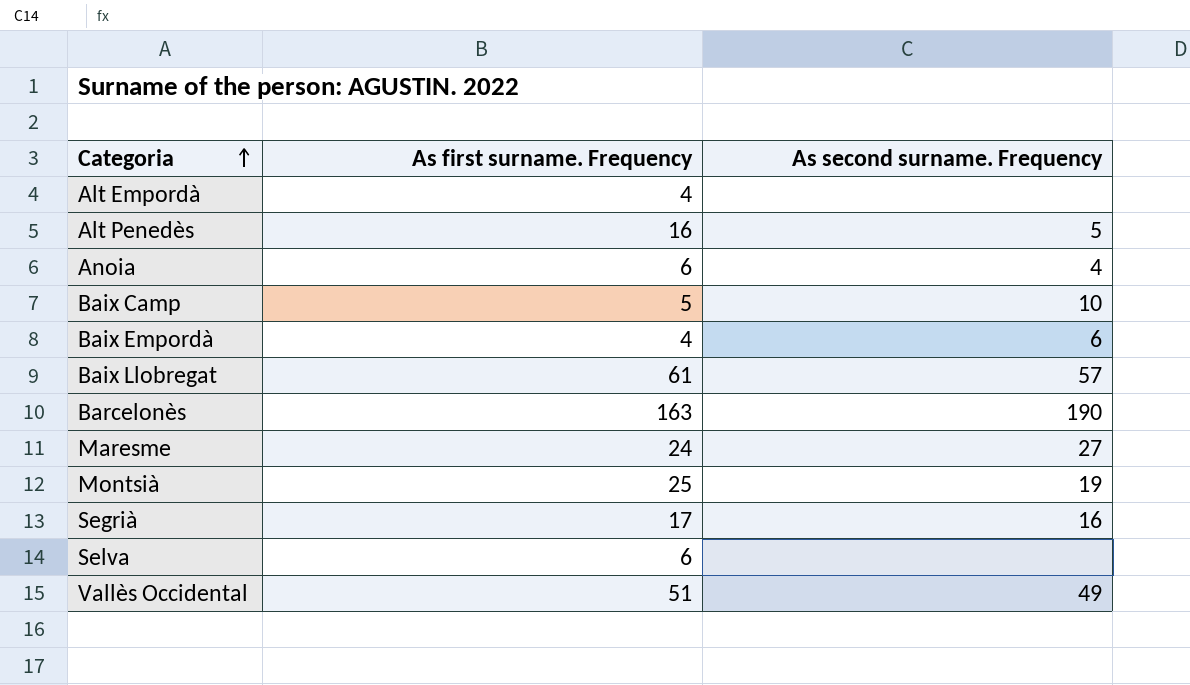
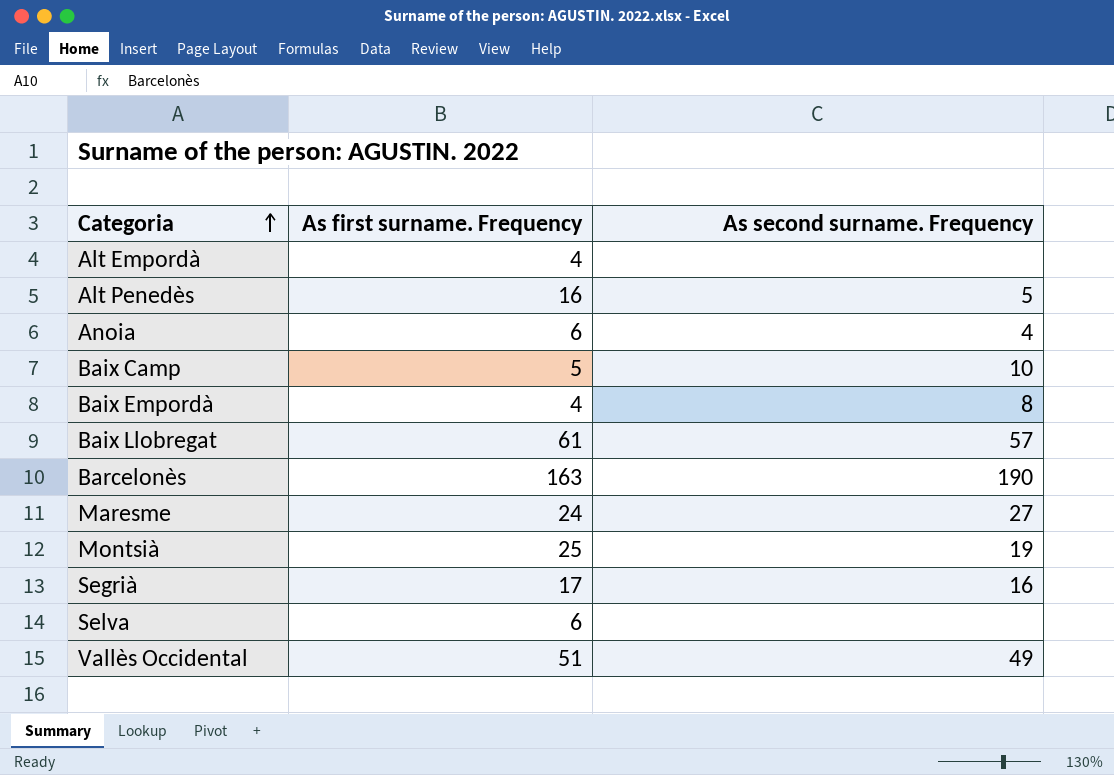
Baix Empordà | As second surname. Frequency: 6 -> 8

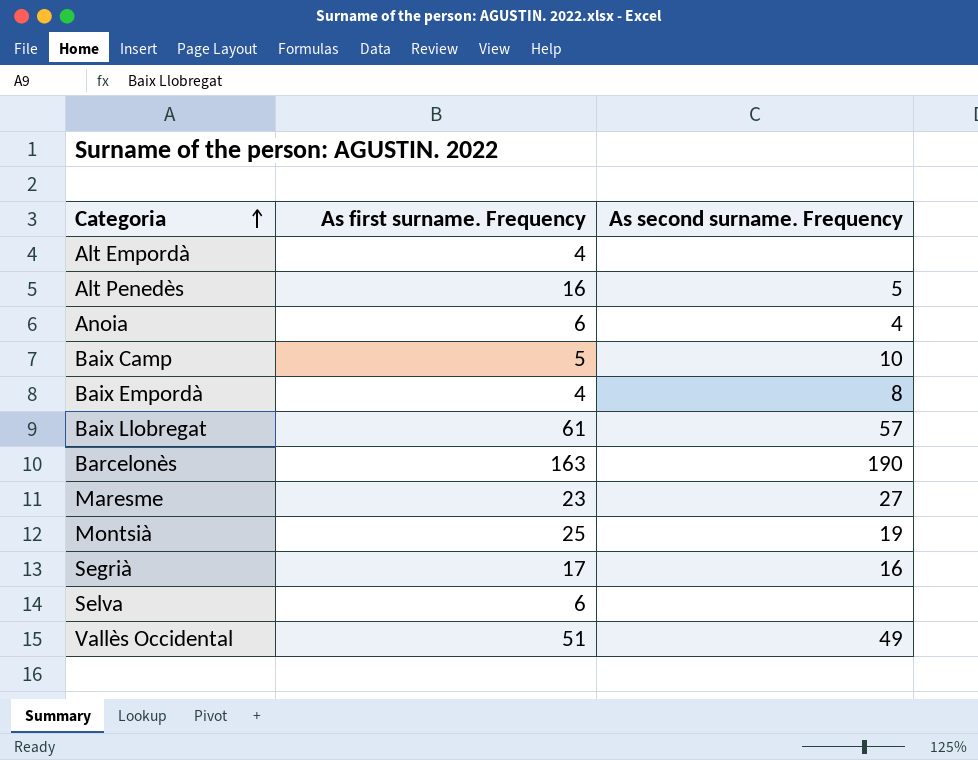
Maresme | As first surname. Frequency: 24 -> 23

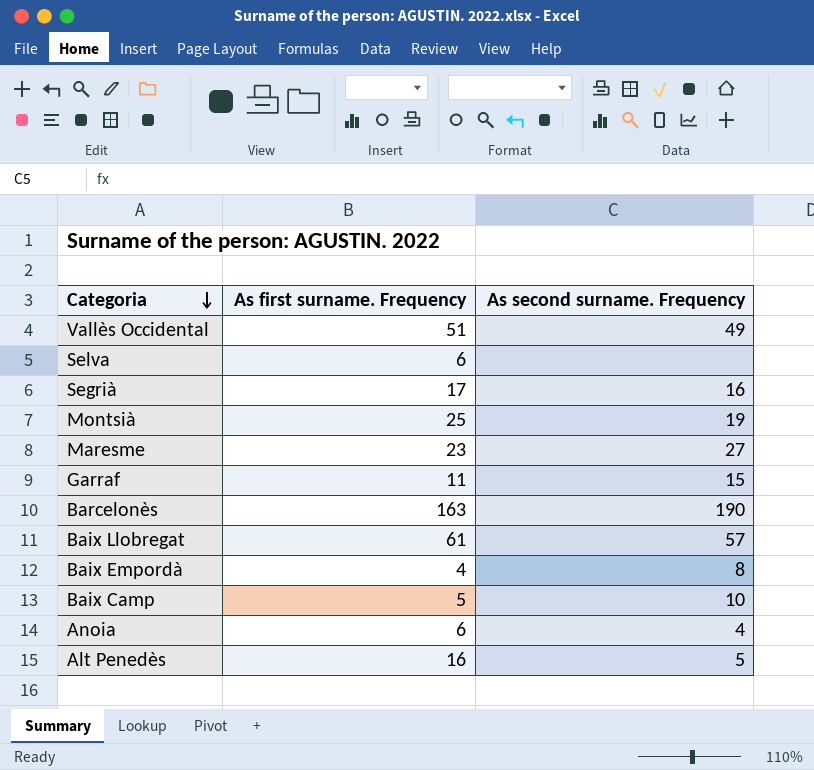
row order: Categoria ascending -> Categoria descending
row Alt Empordà: 4 | none -> none
row Garraf: none -> 11 | 15

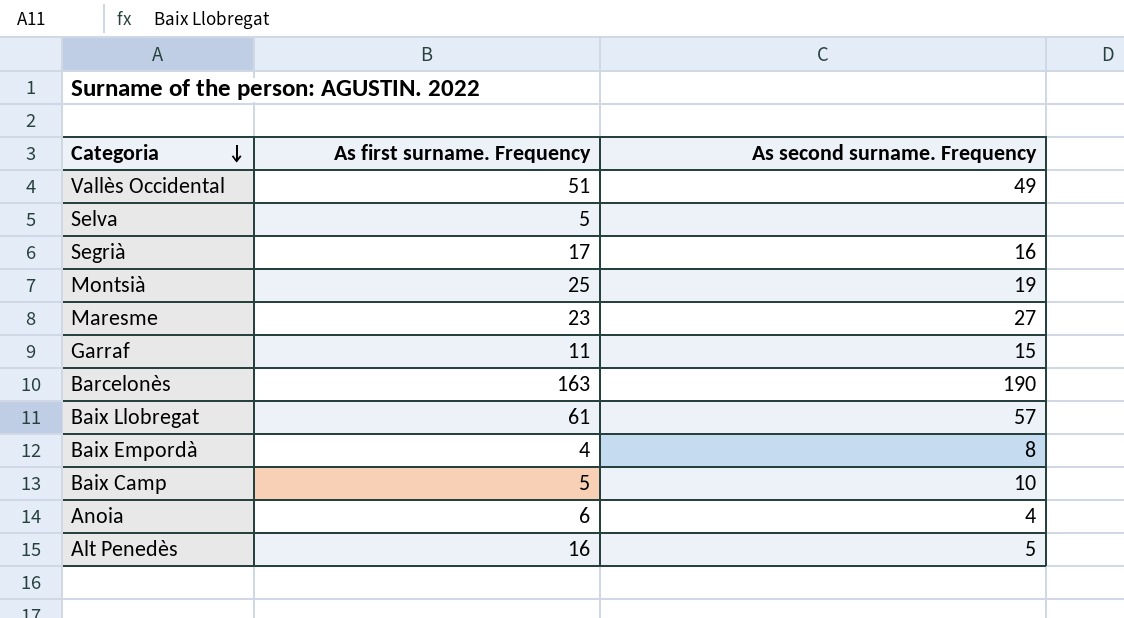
Selva | As first surname. Frequency: 6 -> 5

